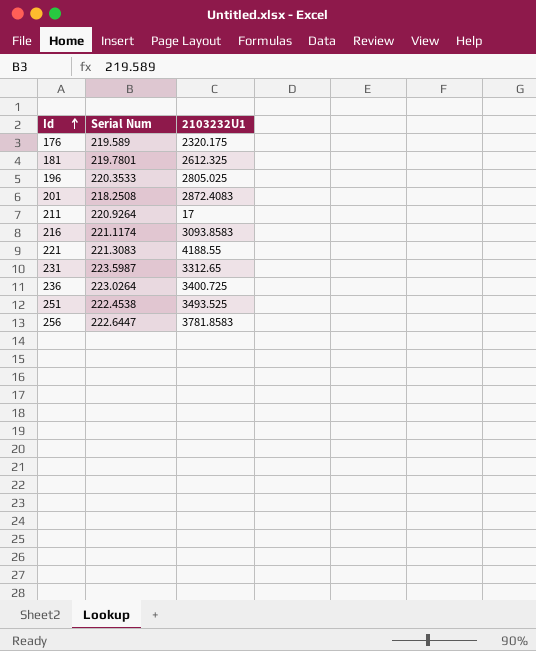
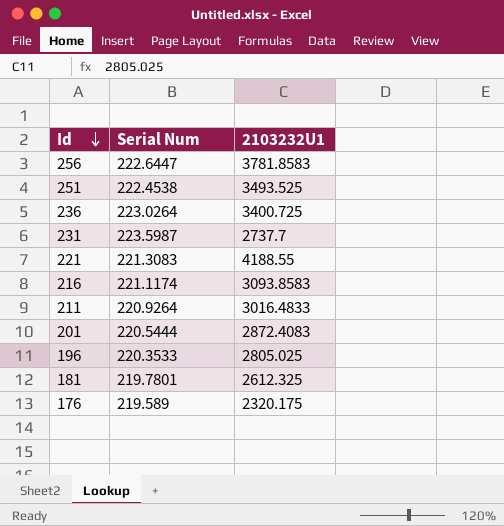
row order: Id ascending -> Id descending
231 | 2103232U1: 3312.65 -> 2737.7
211 | 2103232U1: 17 -> 3016.4833
201 | Serial Num: 218.2508 -> 220.5444

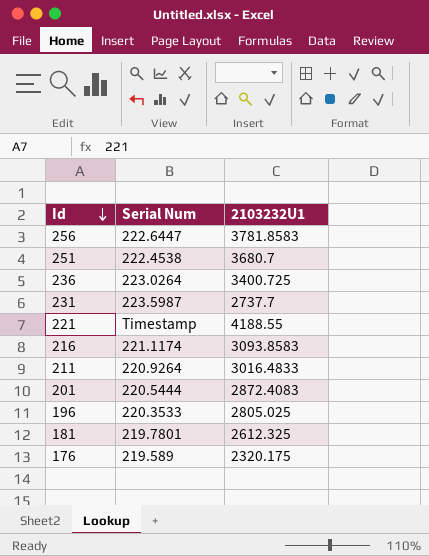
251 | 2103232U1: 3493.525 -> 3680.7
221 | Serial Num: 221.3083 -> Timestamp

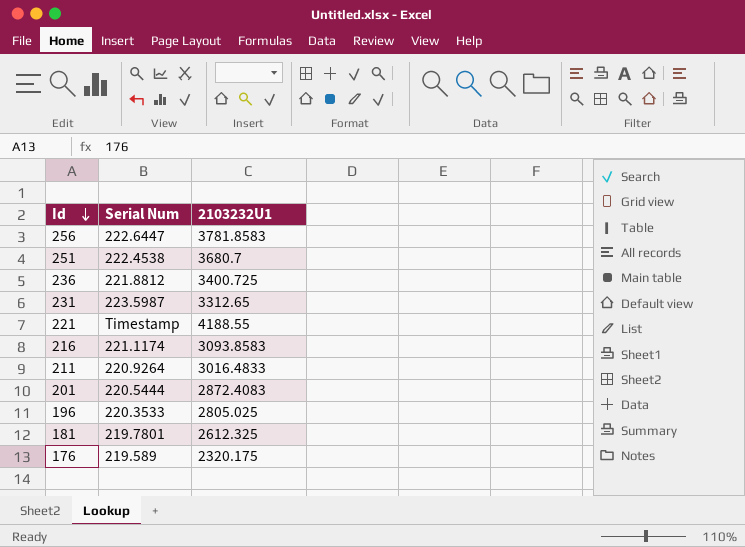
236 | Serial Num: 223.0264 -> 221.8812
231 | 2103232U1: 2737.7 -> 3312.65

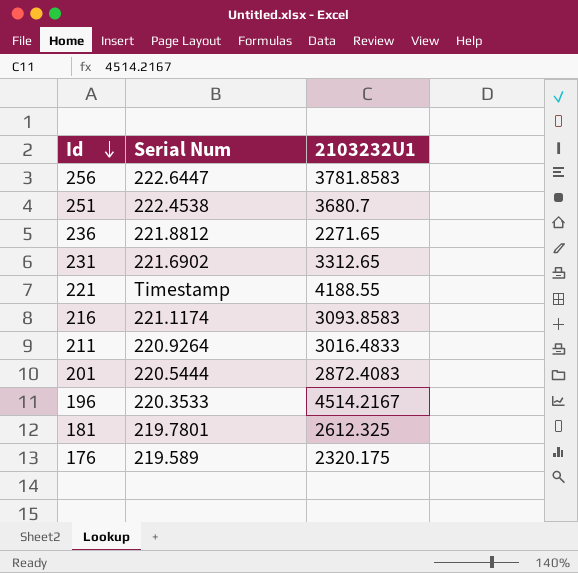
236 | 2103232U1: 3400.725 -> 2271.65
231 | Serial Num: 223.5987 -> 221.6902
196 | 2103232U1: 2805.025 -> 4514.2167

